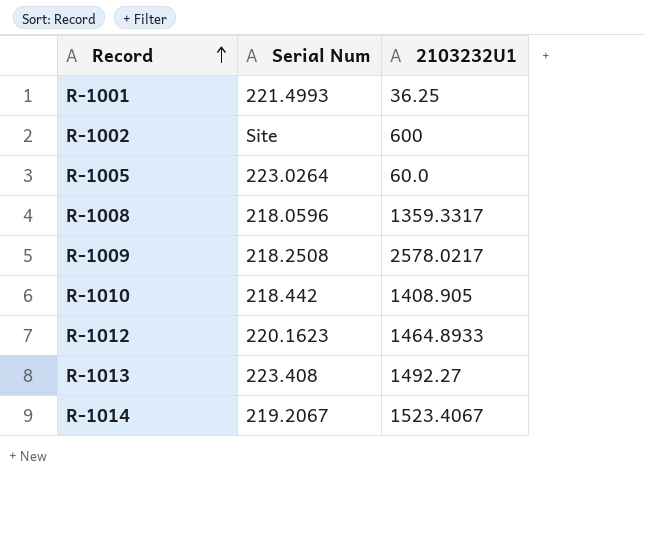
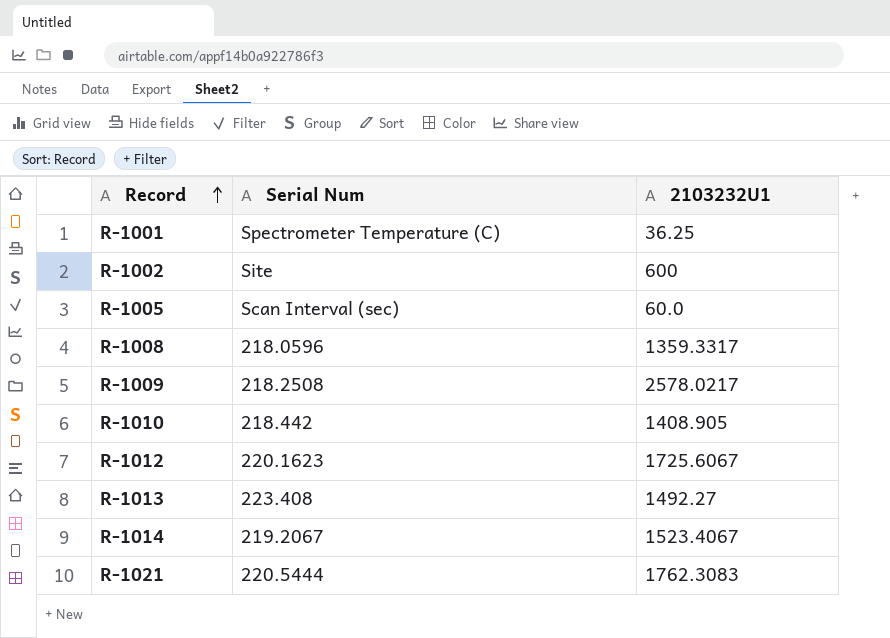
R-1001 | Serial Num: 221.4993 -> Spectrometer Temperature (C)
R-1005 | Serial Num: 223.0264 -> Scan Interval (sec)
R-1012 | 2103232U1: 1464.8933 -> 1725.6067
row R-1021: none -> 220.5444 | 1762.3083

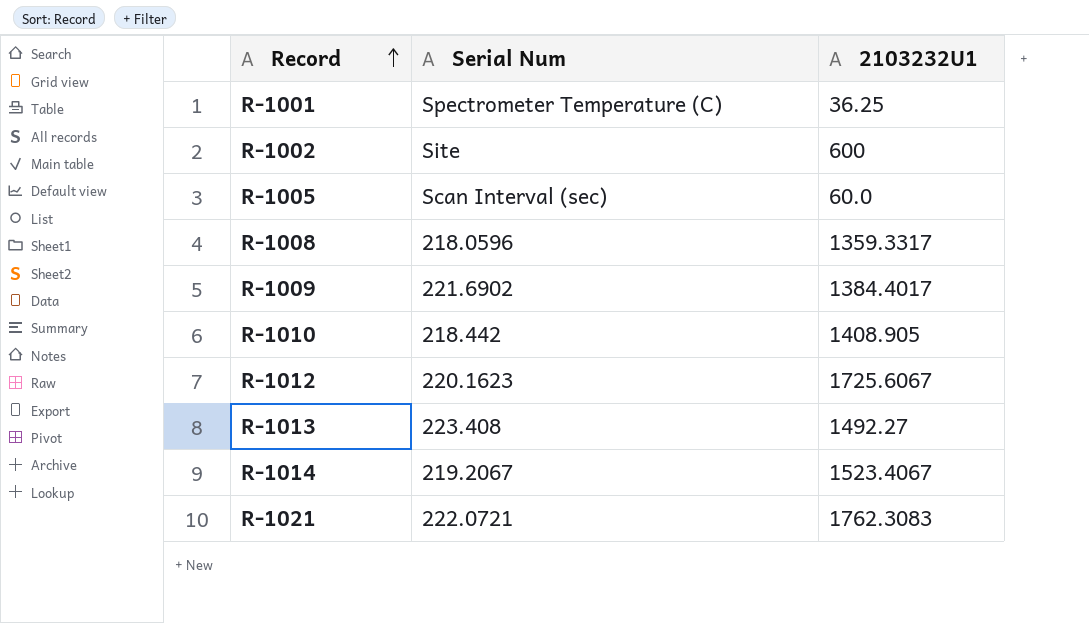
R-1009 | Serial Num: 218.2508 -> 221.6902
R-1009 | 2103232U1: 2578.0217 -> 1384.4017
R-1021 | Serial Num: 220.5444 -> 222.0721

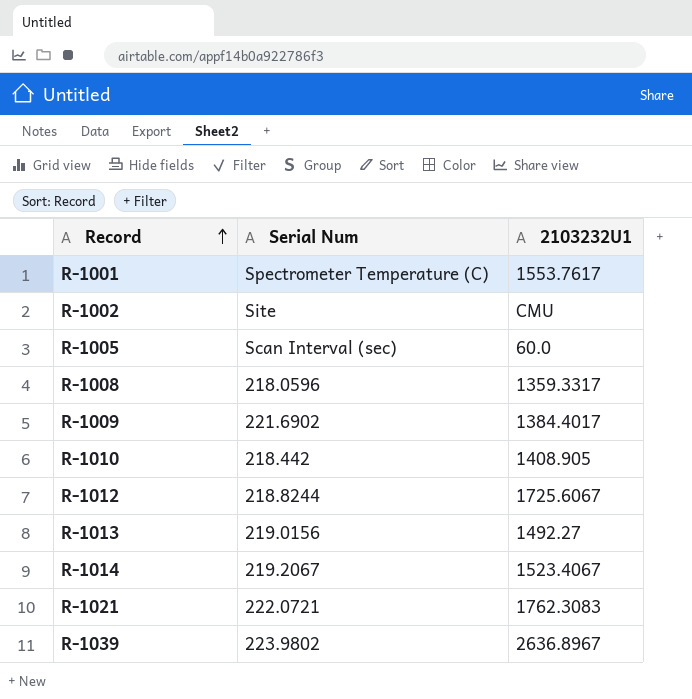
R-1001 | 2103232U1: 36.25 -> 1553.7617
R-1002 | 2103232U1: 600 -> CMU
R-1012 | Serial Num: 220.1623 -> 218.8244
R-1013 | Serial Num: 223.408 -> 219.0156
row R-1039: none -> 223.9802 | 2636.8967

